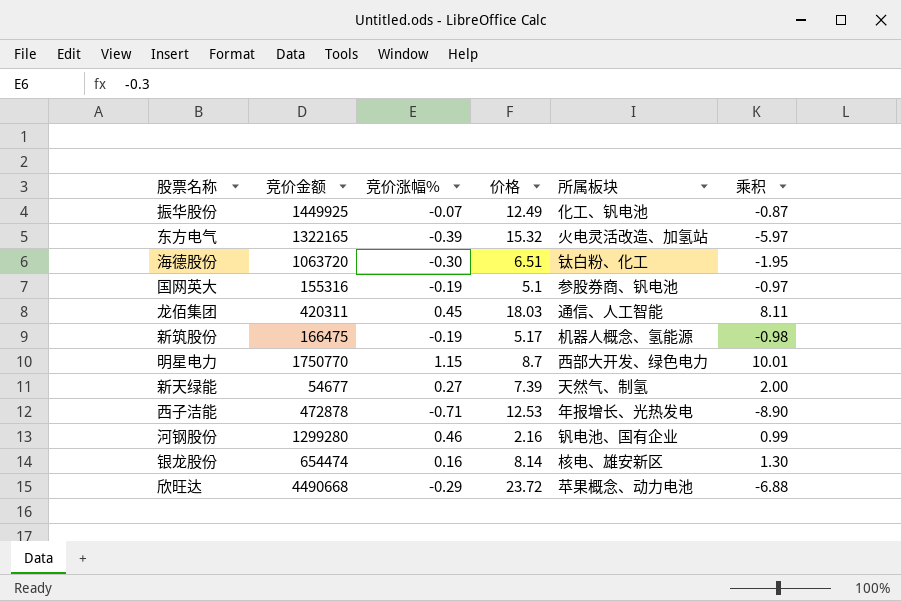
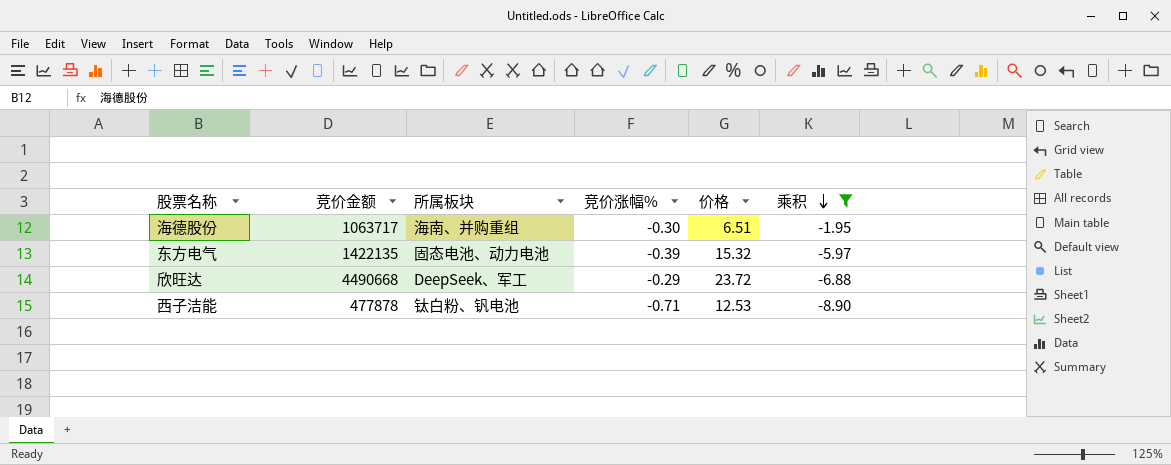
filter: none -> 乘积 <= -1.95
row order: none -> 乘积 descending
column 所属板块 | position: 5 -> 3
海德股份 | 竞价金额: 1063720 -> 1063717
海德股份 | 所属板块: 钛白粉、化工 -> 海南、并购重组
东方电气 | 竞价金额: 1322165 -> 1422135
东方电气 | 所属板块: 火电灵活改造、加氢站 -> 固态电池、动力电池
欣旺达 | 所属板块: 苹果概念、动力电池 -> DeepSeek、军工
西子洁能 | 竞价金额: 472878 -> 477878
西子洁能 | 所属板块: 年报增长、光热发电 -> 钛白粉、钒电池

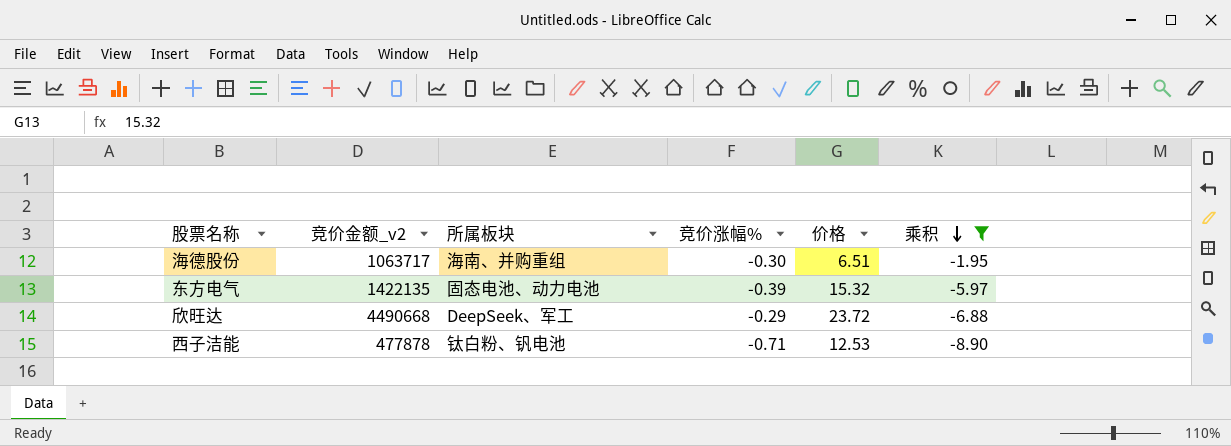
column name: 竞价金额 -> 竞价金额_v2

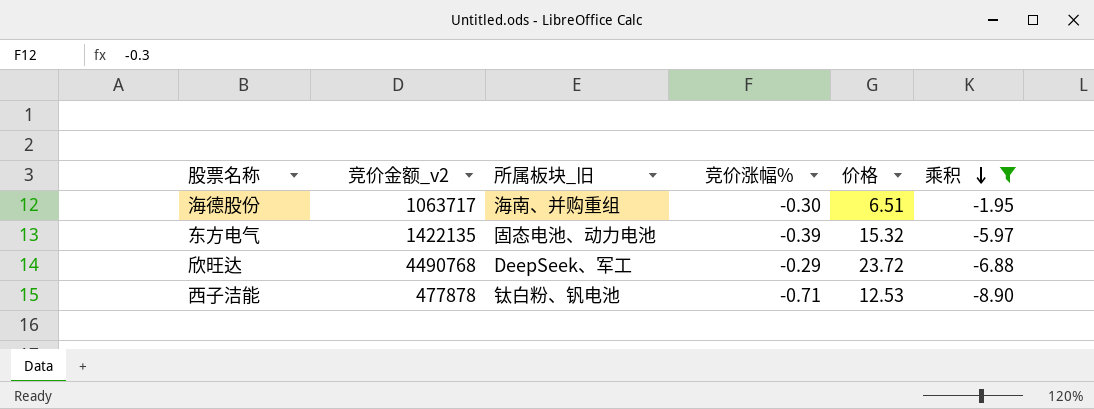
column name: 所属板块 -> 所属板块_旧
欣旺达 | 竞价金额_v2: 4490668 -> 4490768

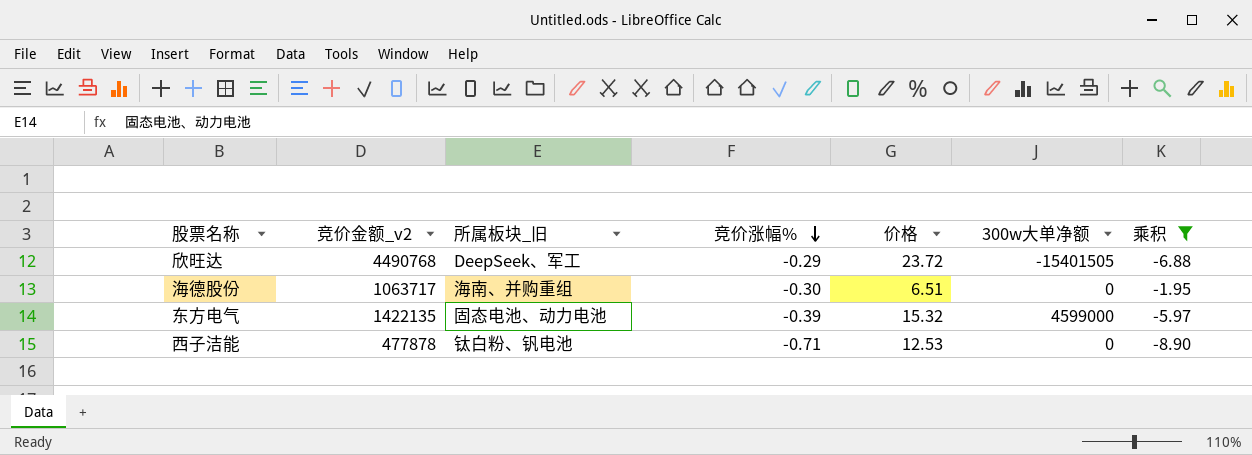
row order: 乘积 descending -> 竞价涨幅% descending
column 300w大单净额 | position: none -> 6

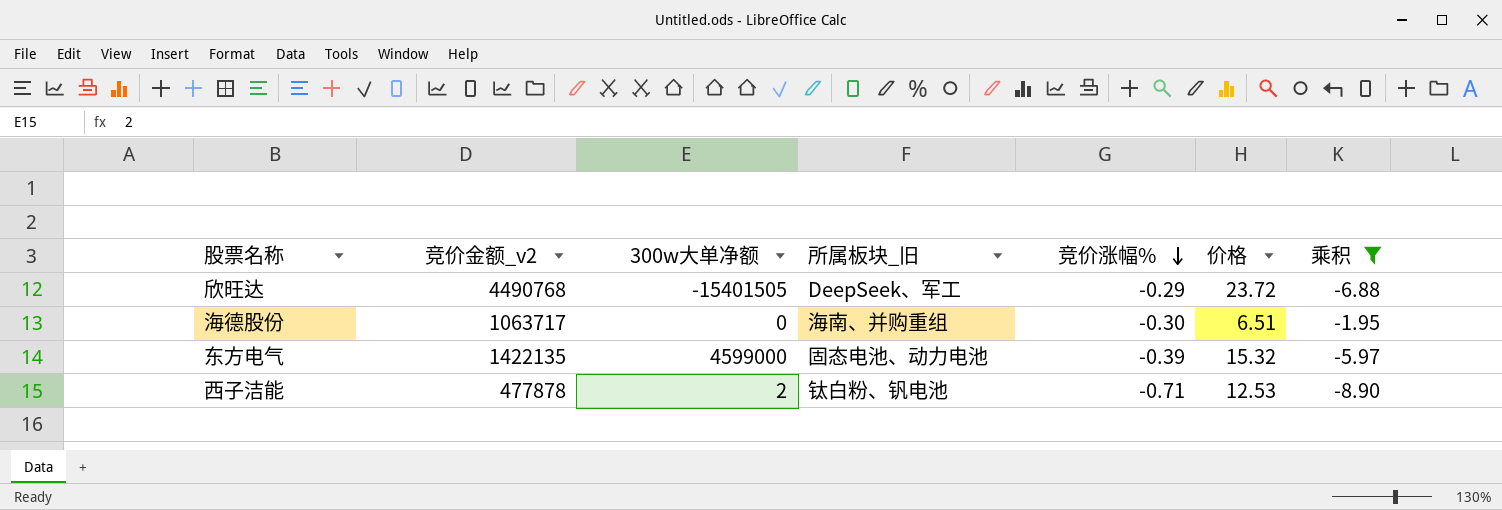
column 300w大单净额 | position: 6 -> 3
西子洁能 | 300w大单净额: 0 -> 2

